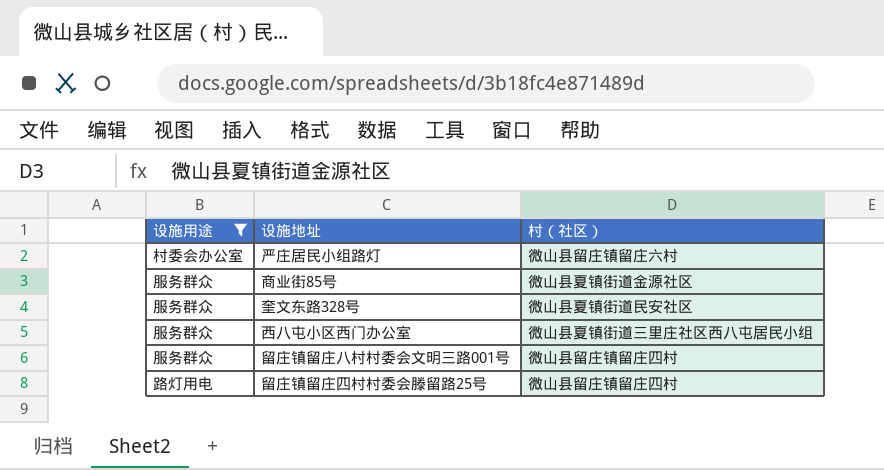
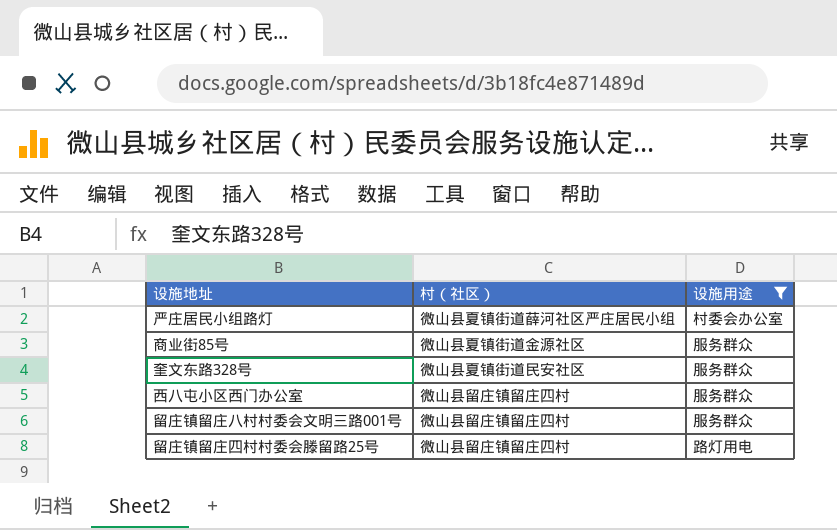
column 设施用途 | position: 1 -> 3
严庄居民小组路灯 | 村（社区）: 微山县留庄镇留庄六村 -> 微山县夏镇街道薛河社区严庄居民小组
西八屯小区西门办公室 | 村（社区）: 微山县夏镇街道三里庄社区西八屯居民小组 -> 微山县留庄镇留庄四村

